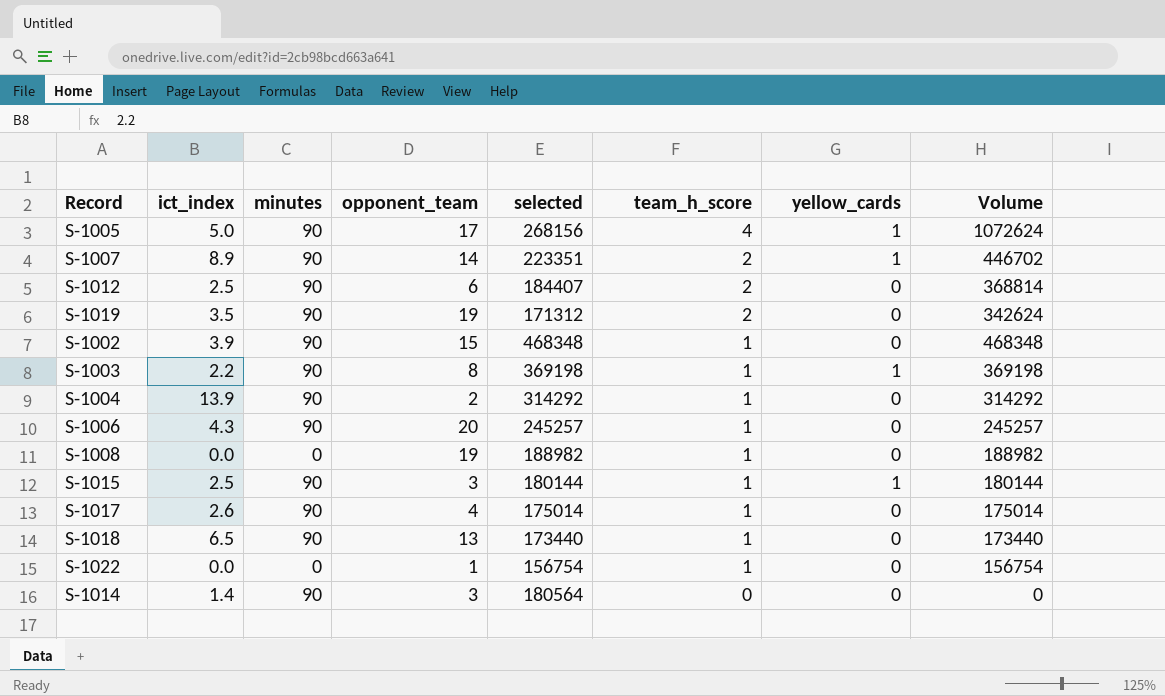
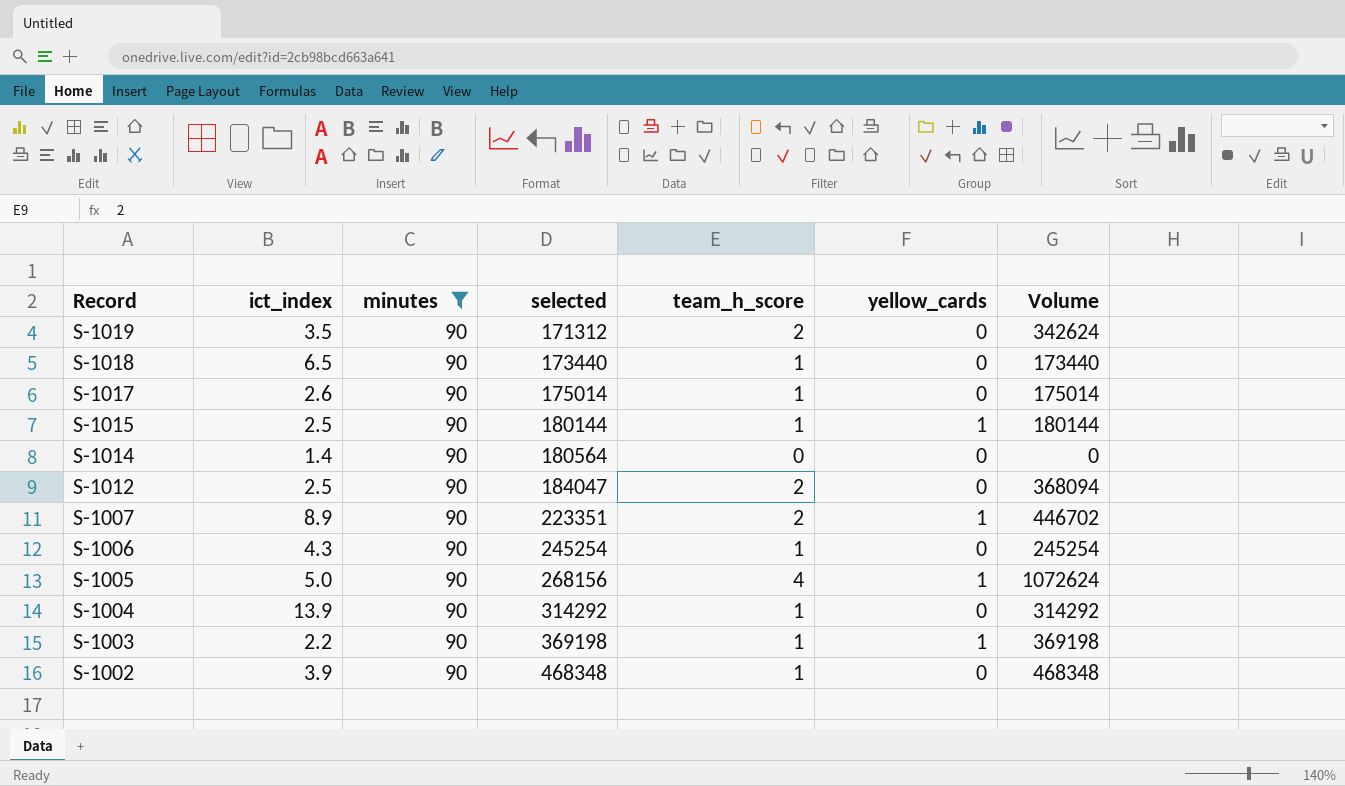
filter: none -> minutes = 90
row order: team_h_score descending -> Record descending
column opponent_team | position: 4 -> none
S-1012 | selected: 184407 -> 184047
S-1012 | Volume: 368814 -> 368094
S-1006 | selected: 245257 -> 245254
S-1006 | Volume: 245257 -> 245254

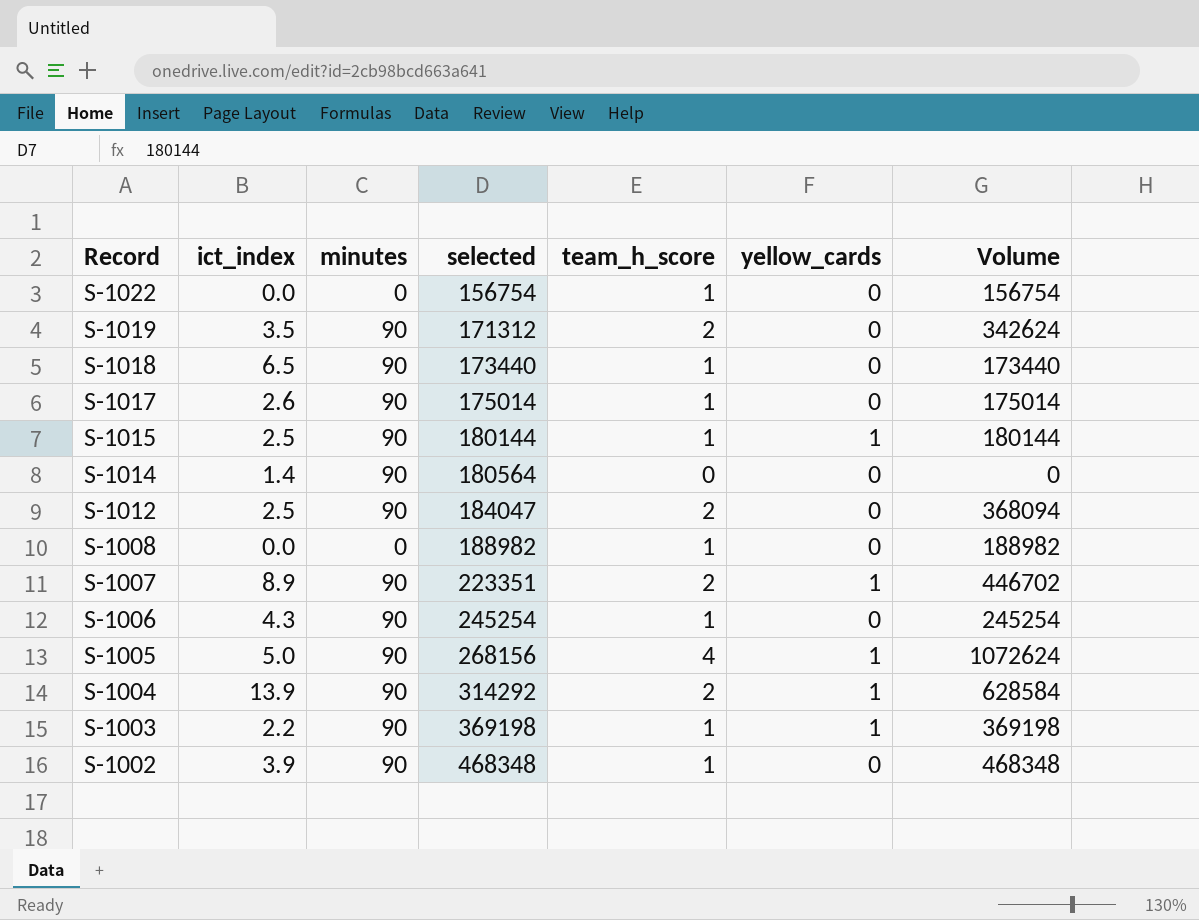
filter: minutes = 90 -> none
S-1004 | team_h_score: 1 -> 2
S-1004 | yellow_cards: 0 -> 1
S-1004 | Volume: 314292 -> 628584

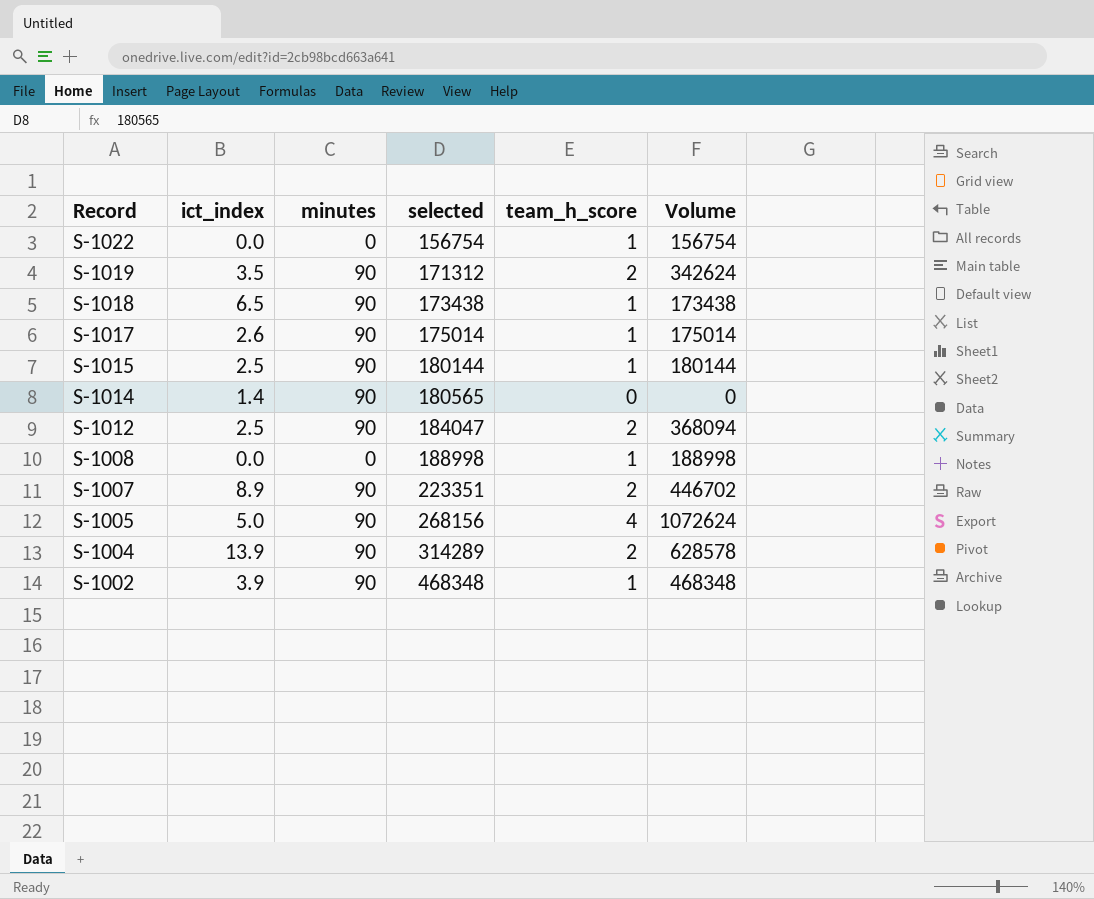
column yellow_cards | position: 6 -> none
row S-1006: 4.3 | 90 | 245254 | 1 | 0 | 245254 -> none
row S-1003: 2.2 | 90 | 369198 | 1 | 1 | 369198 -> none
S-1018 | selected: 173440 -> 173438
S-1018 | Volume: 173440 -> 173438
S-1014 | selected: 180564 -> 180565
S-1008 | selected: 188982 -> 188998
S-1008 | Volume: 188982 -> 188998
S-1004 | selected: 314292 -> 314289
S-1004 | Volume: 628584 -> 628578

